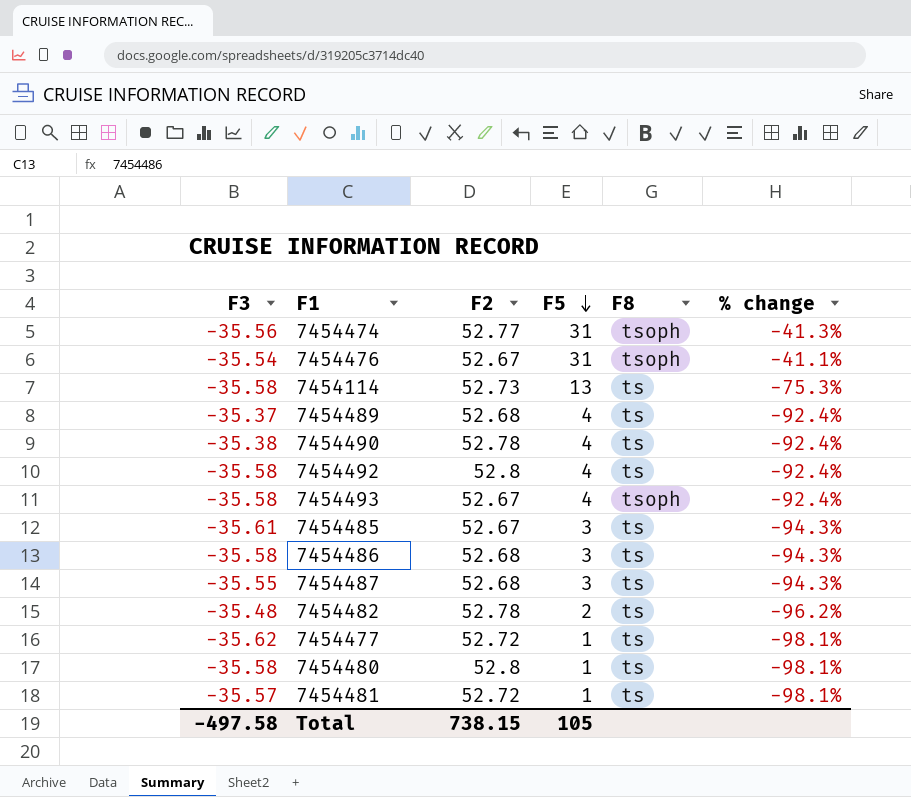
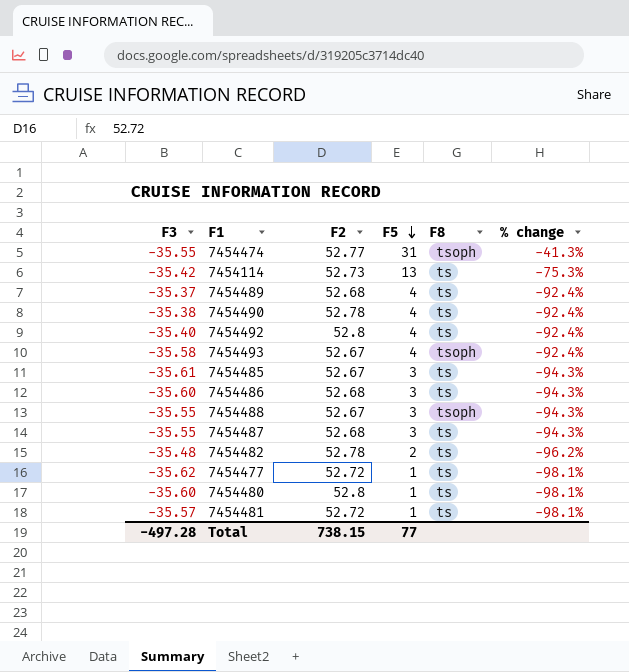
row 7454476: -35.54 | 52.67 | 31 | tsoph | -41.1% -> none
7454474 | F3: -35.56 -> -35.55
7454114 | F3: -35.58 -> -35.42
7454492 | F3: -35.58 -> -35.40
7454486 | F3: -35.58 -> -35.60
row 7454488: none -> -35.55 | 52.67 | 3 | tsoph | -94.3%
7454480 | F3: -35.58 -> -35.60
Total | F3: -497.58 -> -497.28
Total | F5: 105 -> 77

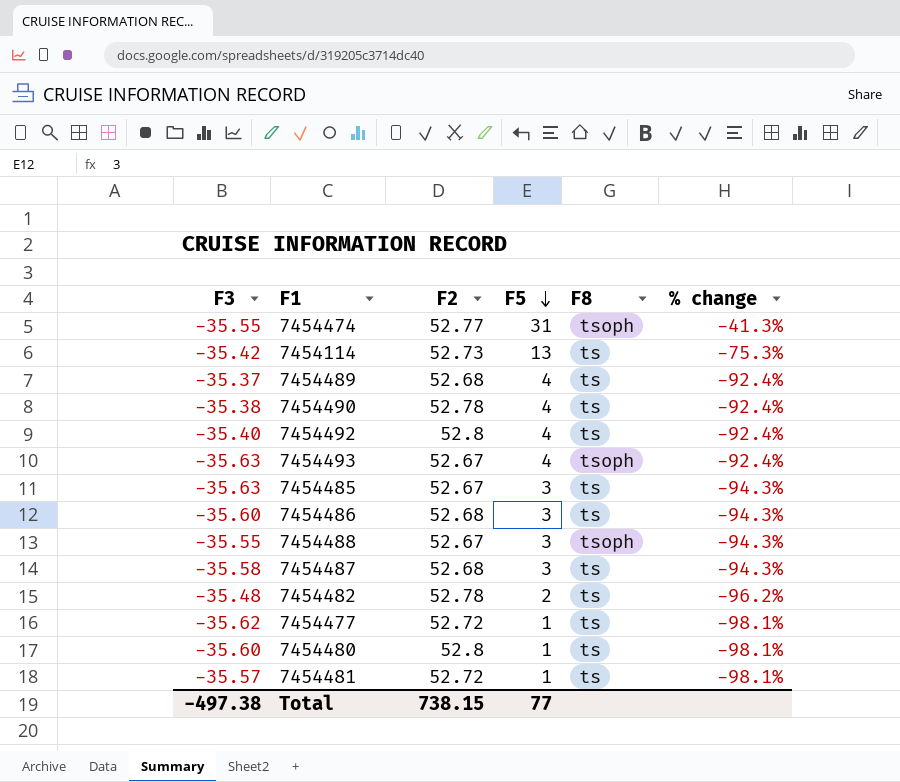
7454493 | F3: -35.58 -> -35.63
7454485 | F3: -35.61 -> -35.63
7454487 | F3: -35.55 -> -35.58
Total | F3: -497.28 -> -497.38

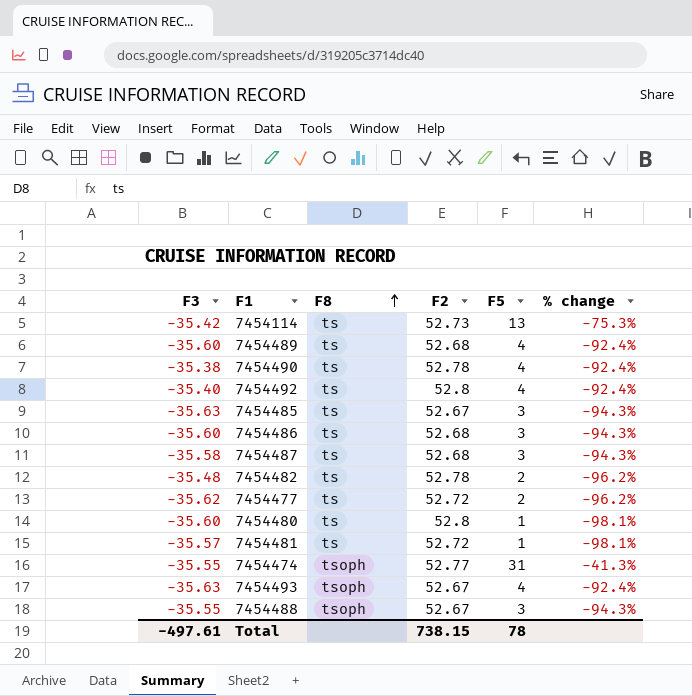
row order: F5 descending -> F8 ascending
column F8 | position: 5 -> 3
7454489 | F3: -35.37 -> -35.60
7454477 | F5: 1 -> 2
7454477 | % change: -98.1% -> -96.2%
Total | F3: -497.38 -> -497.61
Total | F5: 77 -> 78

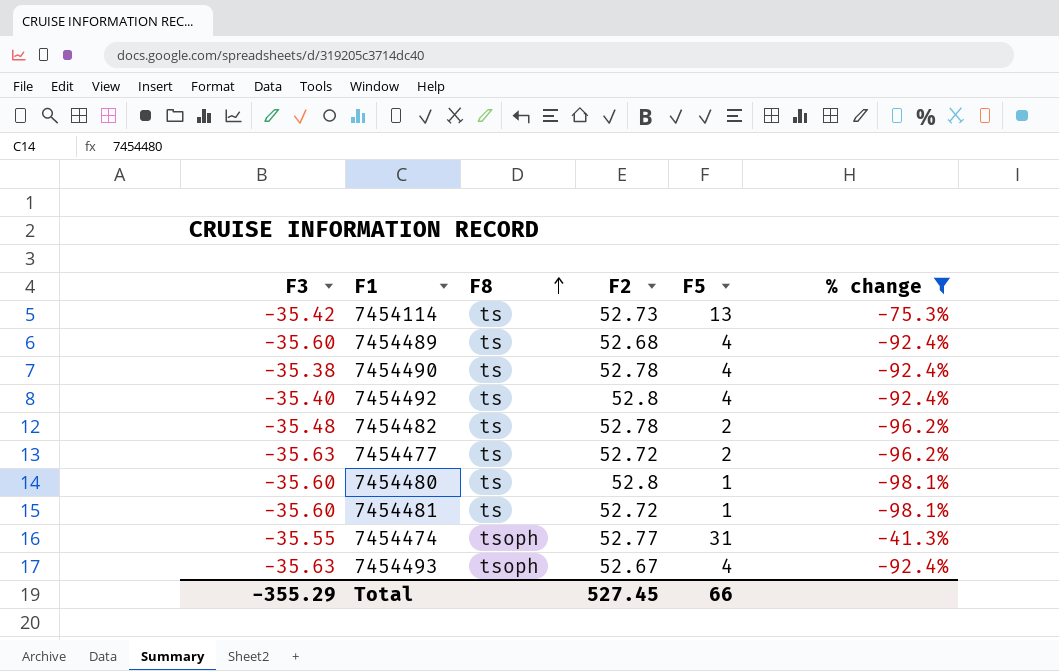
filter: none -> % change != -94.3%
7454477 | F3: -35.62 -> -35.63
7454481 | F3: -35.57 -> -35.60
Total | F3: -497.61 -> -355.29
Total | F2: 738.15 -> 527.45
Total | F5: 78 -> 66

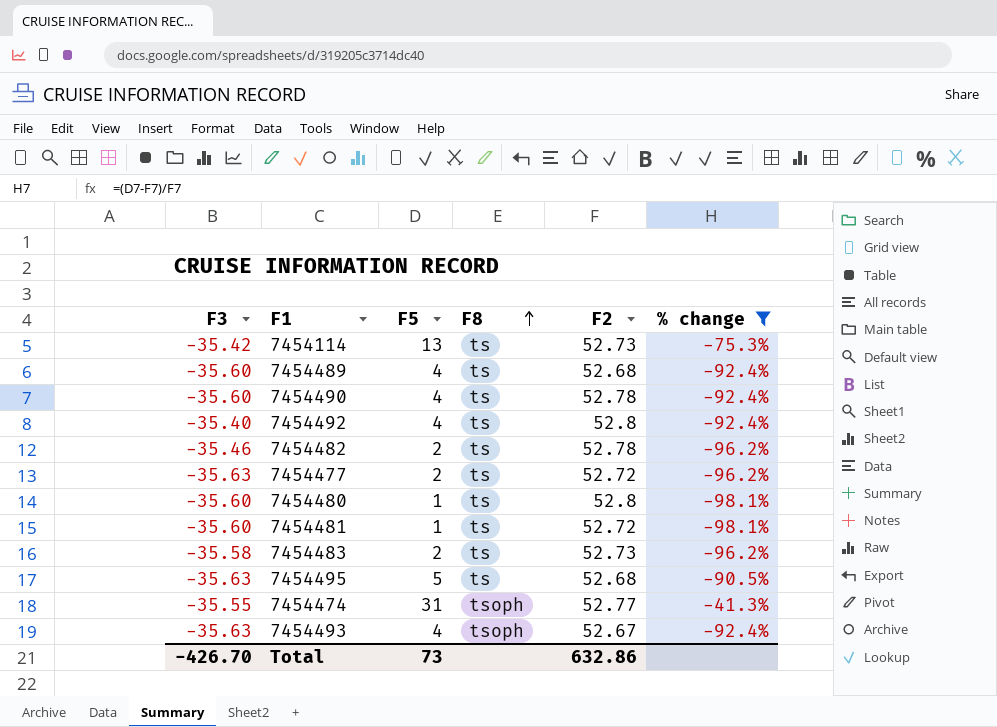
column F5 | position: 5 -> 3
7454490 | F3: -35.38 -> -35.60
7454482 | F3: -35.48 -> -35.46
row 7454483: none -> -35.58 | 2 | ts | 52.73 | -96.2%
row 7454495: none -> -35.63 | 5 | ts | 52.68 | -90.5%
Total | F3: -355.29 -> -426.70
Total | F5: 66 -> 73
Total | F2: 527.45 -> 632.86

